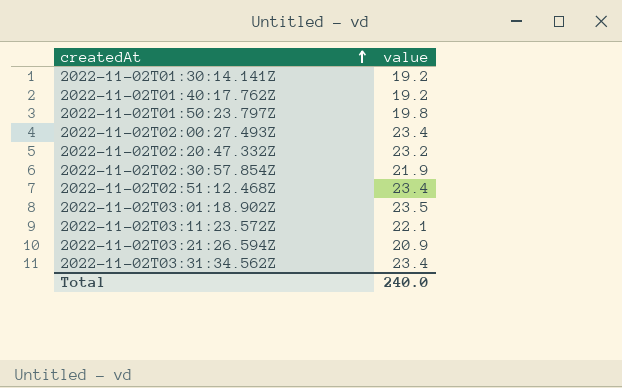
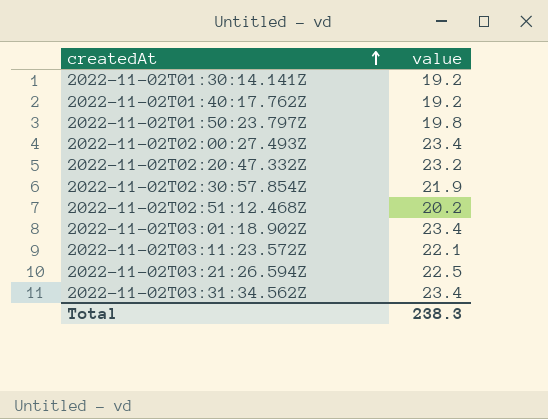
2022-11-02T02:51:12.468Z | value: 23.4 -> 20.2
2022-11-02T03:01:18.902Z | value: 23.5 -> 23.4
2022-11-02T03:21:26.594Z | value: 20.9 -> 22.5
Total | value: 240.0 -> 238.3

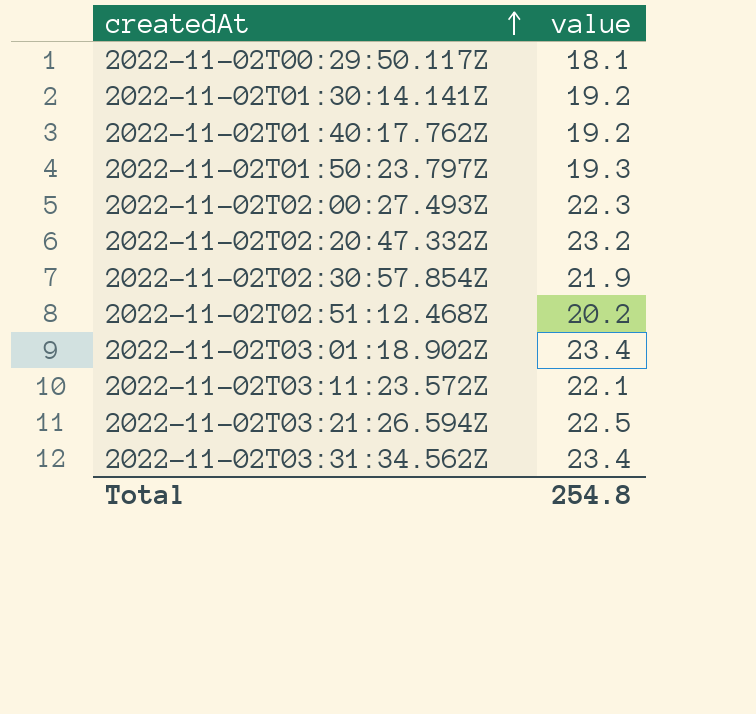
row 2022-11-02T00:29:50.117Z: none -> 18.1
2022-11-02T01:50:23.797Z | value: 19.8 -> 19.3
2022-11-02T02:00:27.493Z | value: 23.4 -> 22.3
Total | value: 238.3 -> 254.8

